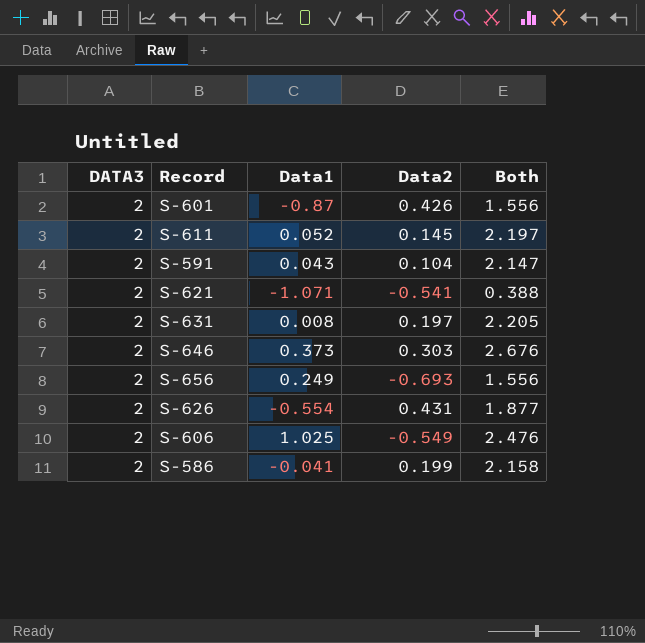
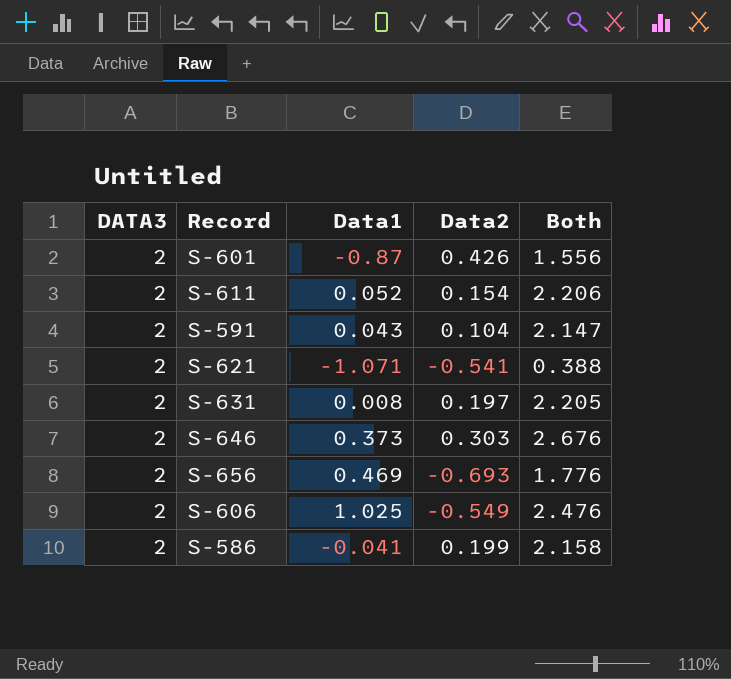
row S-626: 2 | -0.554 | 0.431 | 1.877 -> none
S-611 | Data2: 0.145 -> 0.154
S-611 | Both: 2.197 -> 2.206
S-656 | Data1: 0.249 -> 0.469
S-656 | Both: 1.556 -> 1.776

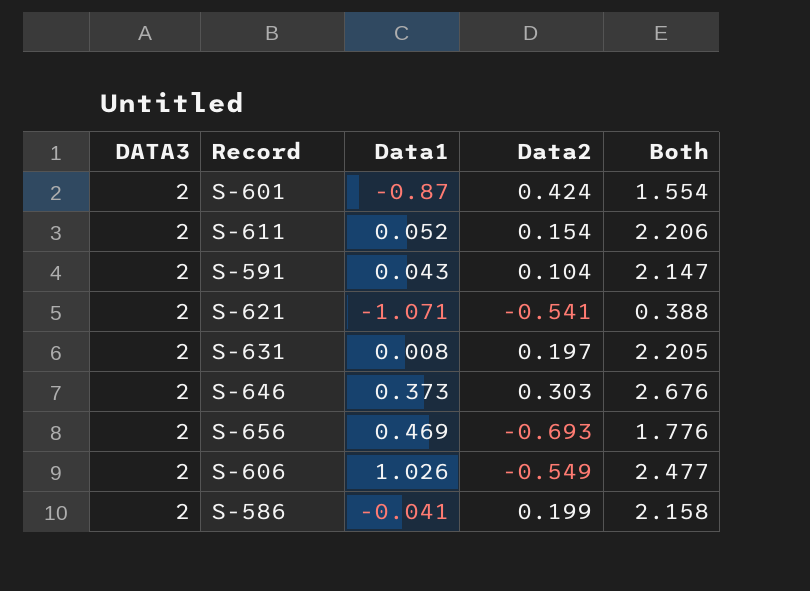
S-601 | Data2: 0.426 -> 0.424
S-601 | Both: 1.556 -> 1.554
S-606 | Data1: 1.025 -> 1.026
S-606 | Both: 2.476 -> 2.477

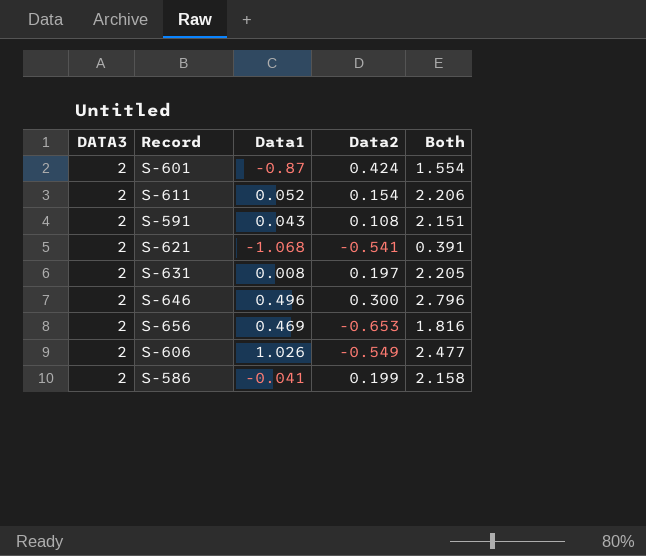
S-591 | Data2: 0.104 -> 0.108
S-591 | Both: 2.147 -> 2.151
S-621 | Data1: -1.071 -> -1.068
S-621 | Both: 0.388 -> 0.391
S-646 | Data1: 0.373 -> 0.496
S-646 | Data2: 0.303 -> 0.300
S-646 | Both: 2.676 -> 2.796
S-656 | Data2: -0.693 -> -0.653
S-656 | Both: 1.776 -> 1.816

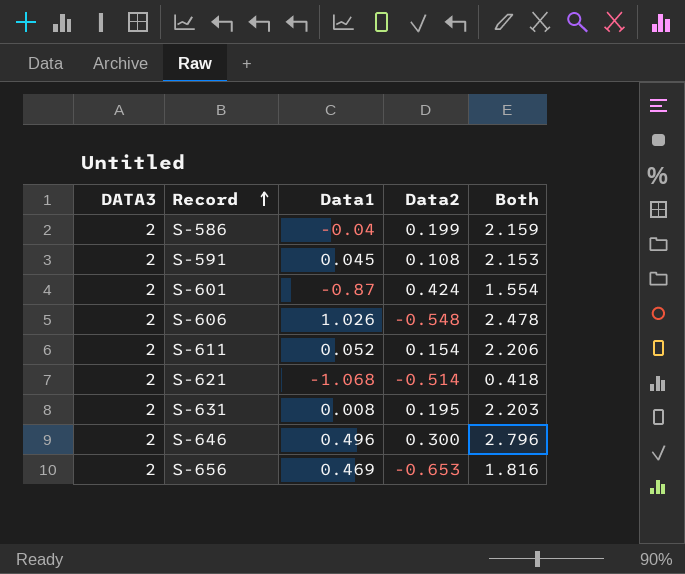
row order: none -> Record ascending
S-586 | Data1: -0.041 -> -0.04
S-586 | Both: 2.158 -> 2.159
S-591 | Data1: 0.043 -> 0.045
S-591 | Both: 2.151 -> 2.153
S-606 | Data2: -0.549 -> -0.548
S-606 | Both: 2.477 -> 2.478
S-621 | Data2: -0.541 -> -0.514
S-621 | Both: 0.391 -> 0.418
S-631 | Data2: 0.197 -> 0.195
S-631 | Both: 2.205 -> 2.203

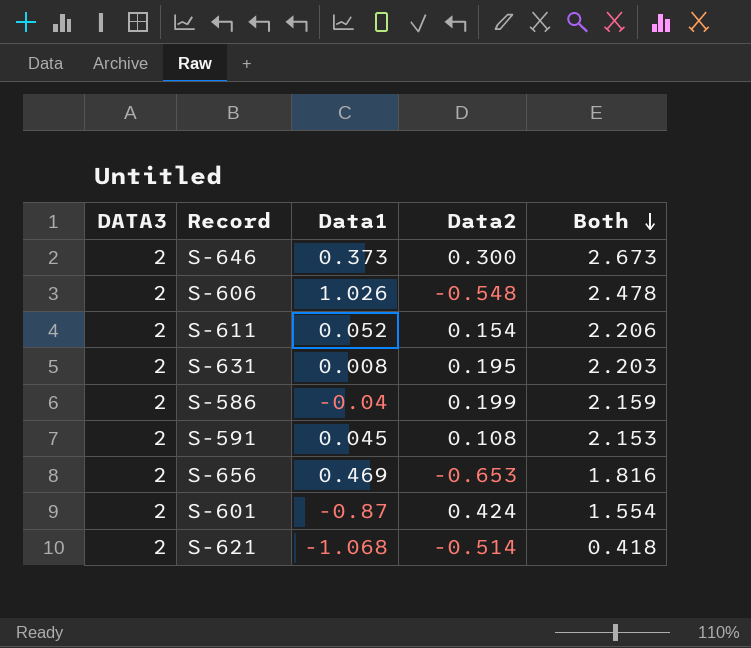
row order: Record ascending -> Both descending
S-646 | Data1: 0.496 -> 0.373
S-646 | Both: 2.796 -> 2.673

